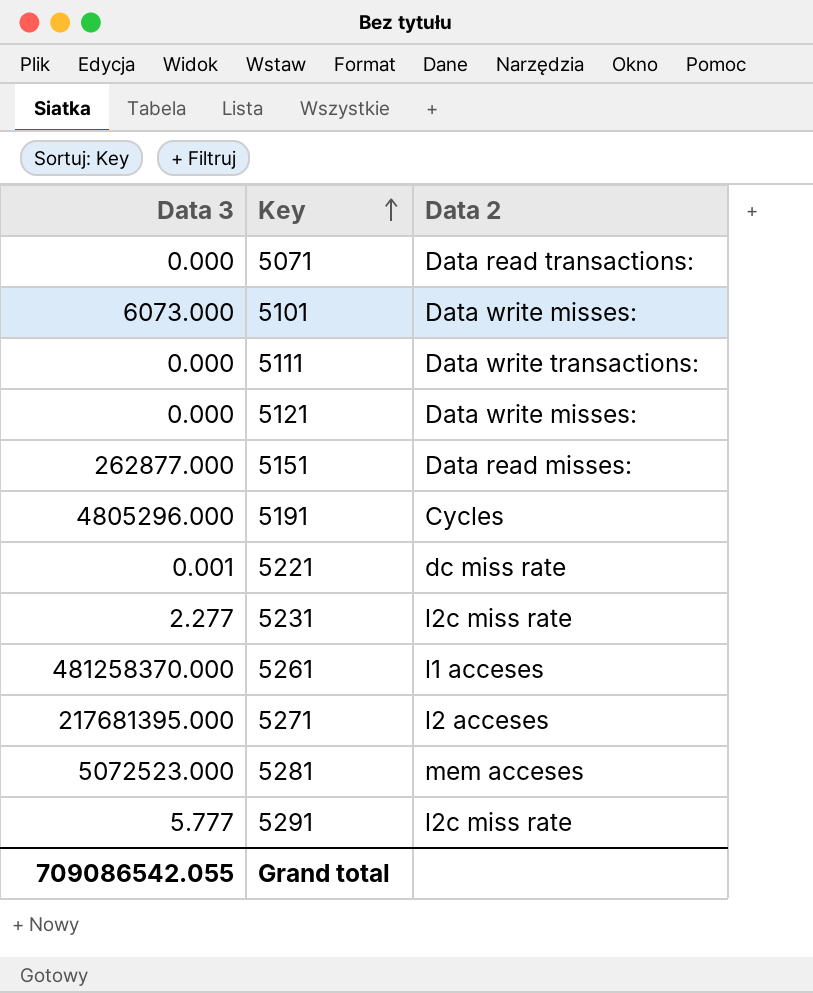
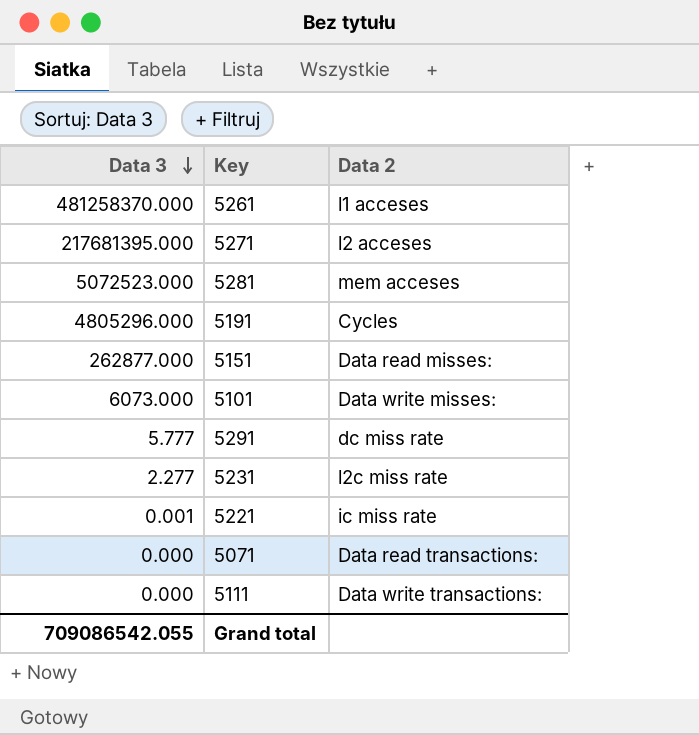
row order: Key ascending -> Data 3 descending
row 5121: 0.000 | Data write misses: -> none
5291 | Data 2: l2c miss rate -> dc miss rate
5221 | Data 2: dc miss rate -> ic miss rate

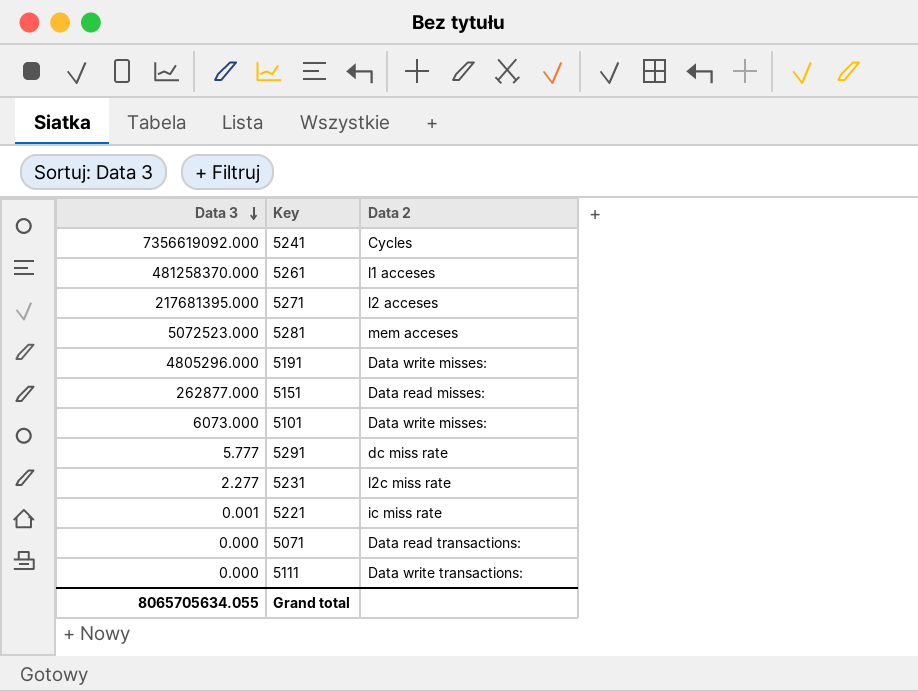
row 5241: none -> 7356619092.000 | Cycles
5191 | Data 2: Cycles -> Data write misses:
Grand total | Data 3: 709086542.055 -> 8065705634.055

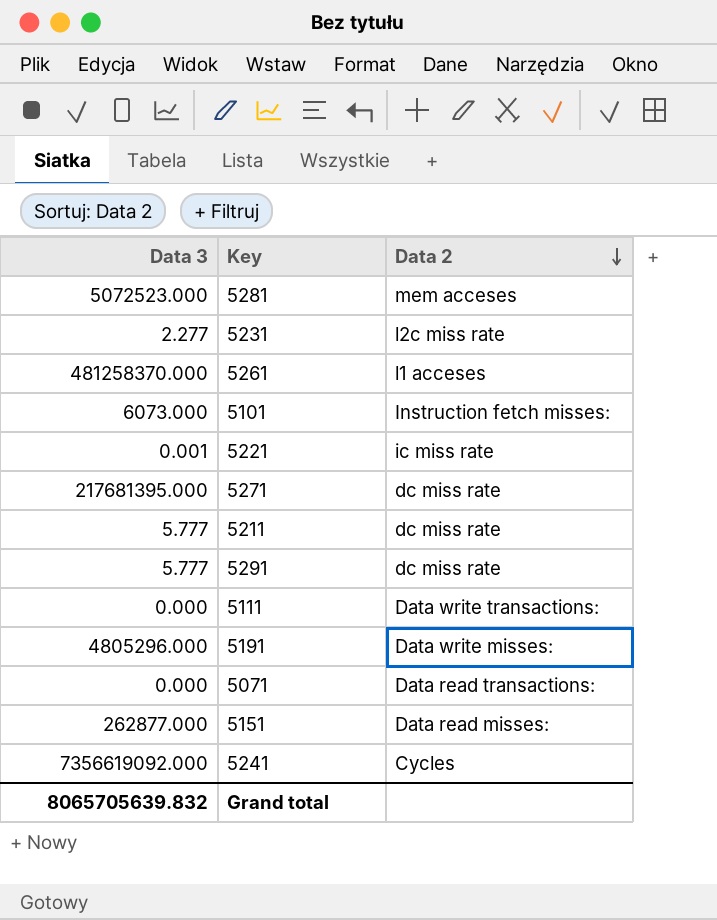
row order: Data 3 descending -> Data 2 descending
5101 | Data 2: Data write misses: -> Instruction fetch misses:
5271 | Data 2: l2 acceses -> dc miss rate
row 5211: none -> 5.777 | dc miss rate
Grand total | Data 3: 8065705634.055 -> 8065705639.832

